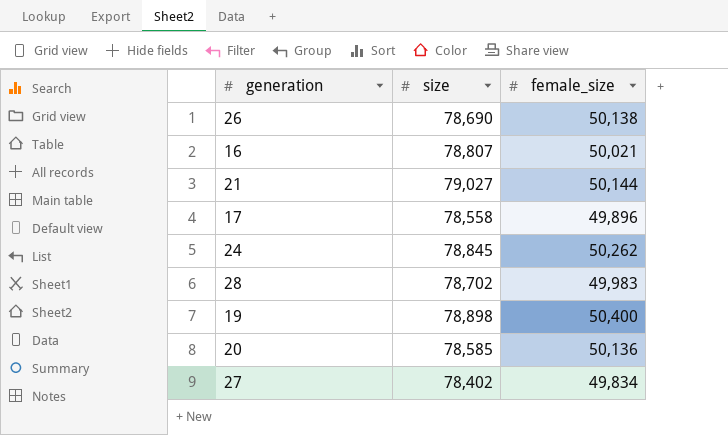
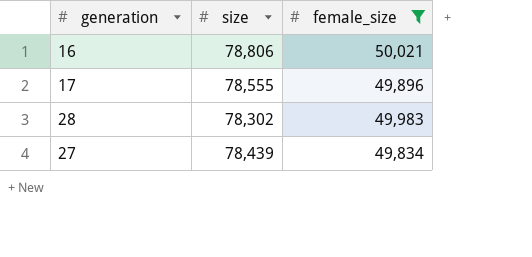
filter: none -> female_size <= 50,021
16 | size: 78,807 -> 78,806
17 | size: 78,558 -> 78,555
28 | size: 78,702 -> 78,302
27 | size: 78,402 -> 78,439

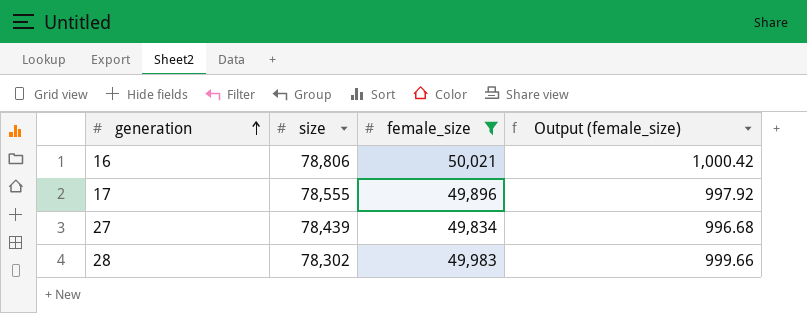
row order: none -> generation ascending
column Output (female_size) | formula: none -> [female_size] * 0.02

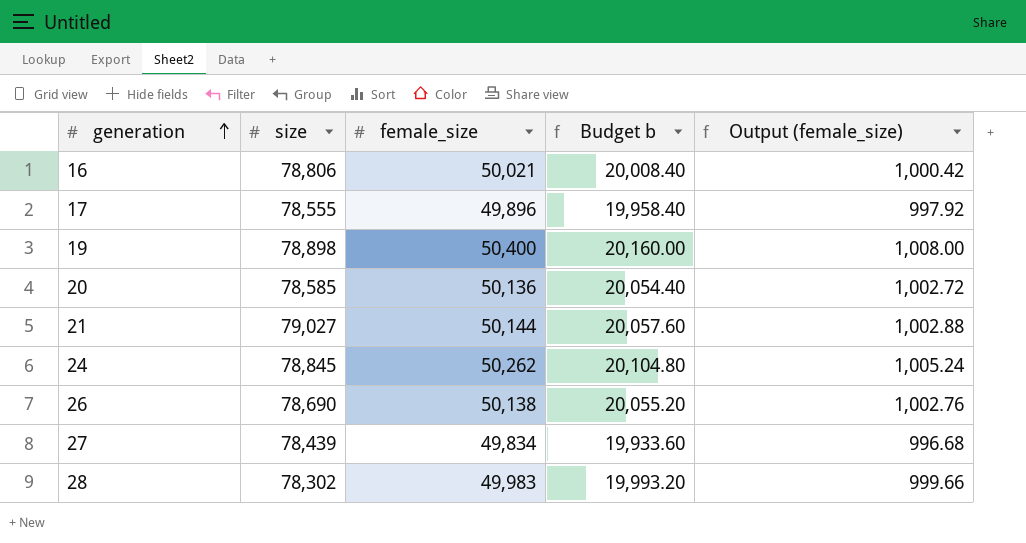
filter: female_size <= 50,021 -> none
column Budget b | formula: none -> [female_size] * 0.4

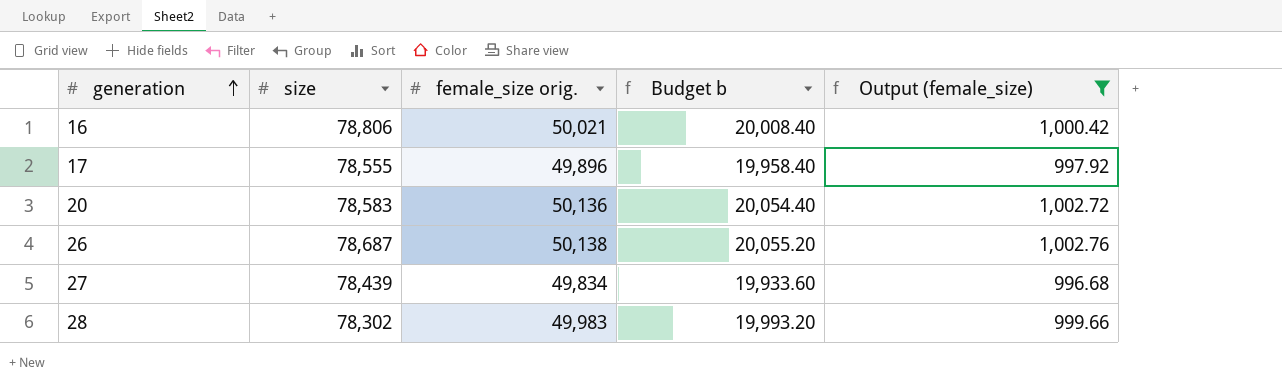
filter: none -> Output (female_size) <= 1,002.76
column name: female_size -> female_size orig.
20 | size: 78,585 -> 78,583
26 | size: 78,690 -> 78,687

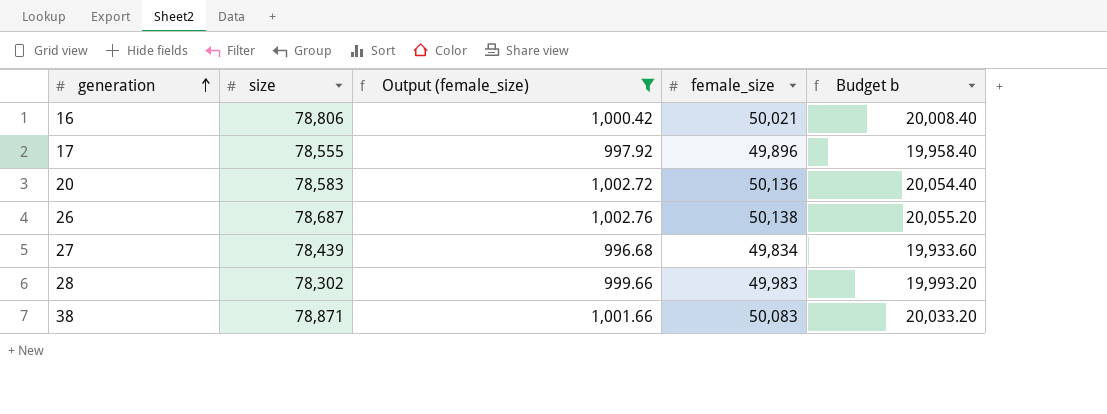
column Output (female_size) | position: 5 -> 3
column name: female_size orig. -> female_size
row 38: none -> 78,871 | 1,001.66 | 50,083 | 20,033.20

